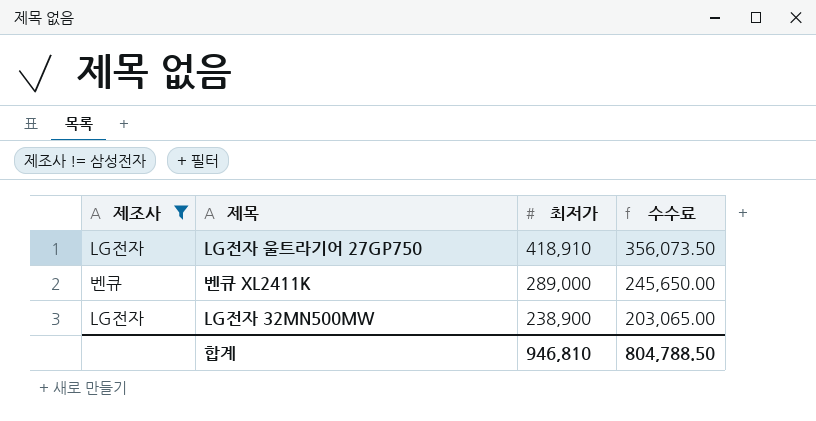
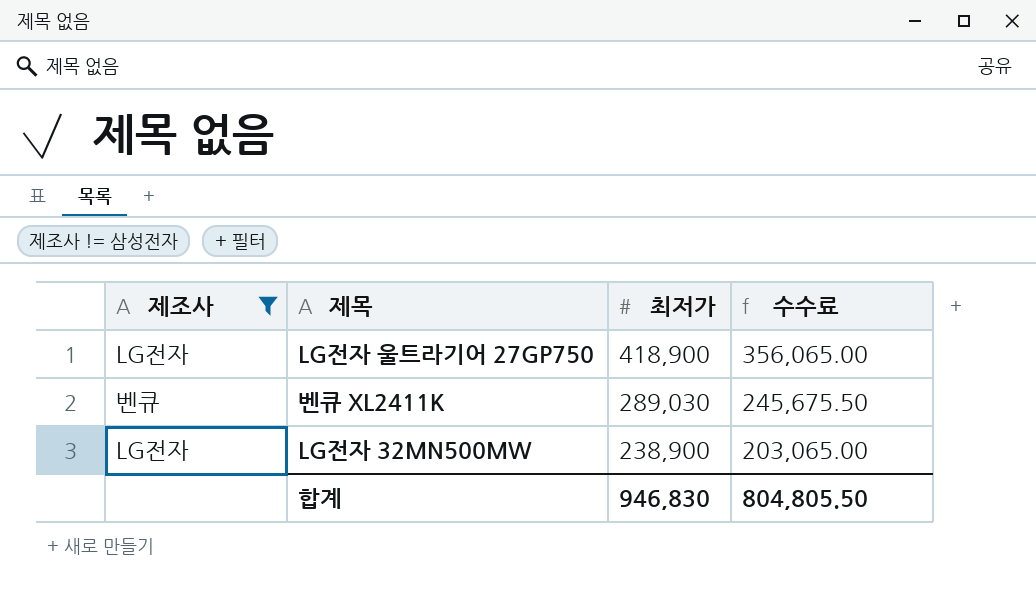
LG전자 울트라기어 27GP750 | 최저가: 418,910 -> 418,900
LG전자 울트라기어 27GP750 | 수수료: 356,073.50 -> 356,065.00
벤큐 XL2411K | 최저가: 289,000 -> 289,030
벤큐 XL2411K | 수수료: 245,650.00 -> 245,675.50
합계 | 최저가: 946,810 -> 946,830
합계 | 수수료: 804,788.50 -> 804,805.50

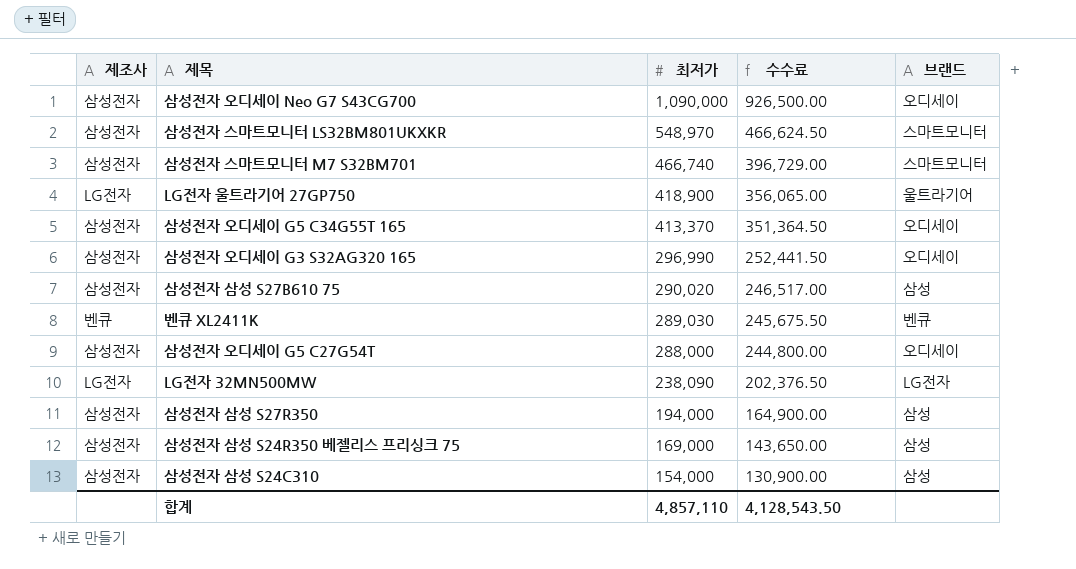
filter: 제조사 != 삼성전자 -> none
column 브랜드 | position: none -> 5
LG전자 32MN500MW | 최저가: 238,900 -> 238,090
LG전자 32MN500MW | 수수료: 203,065.00 -> 202,376.50
합계 | 최저가: 946,830 -> 4,857,110
합계 | 수수료: 804,805.50 -> 4,128,543.50

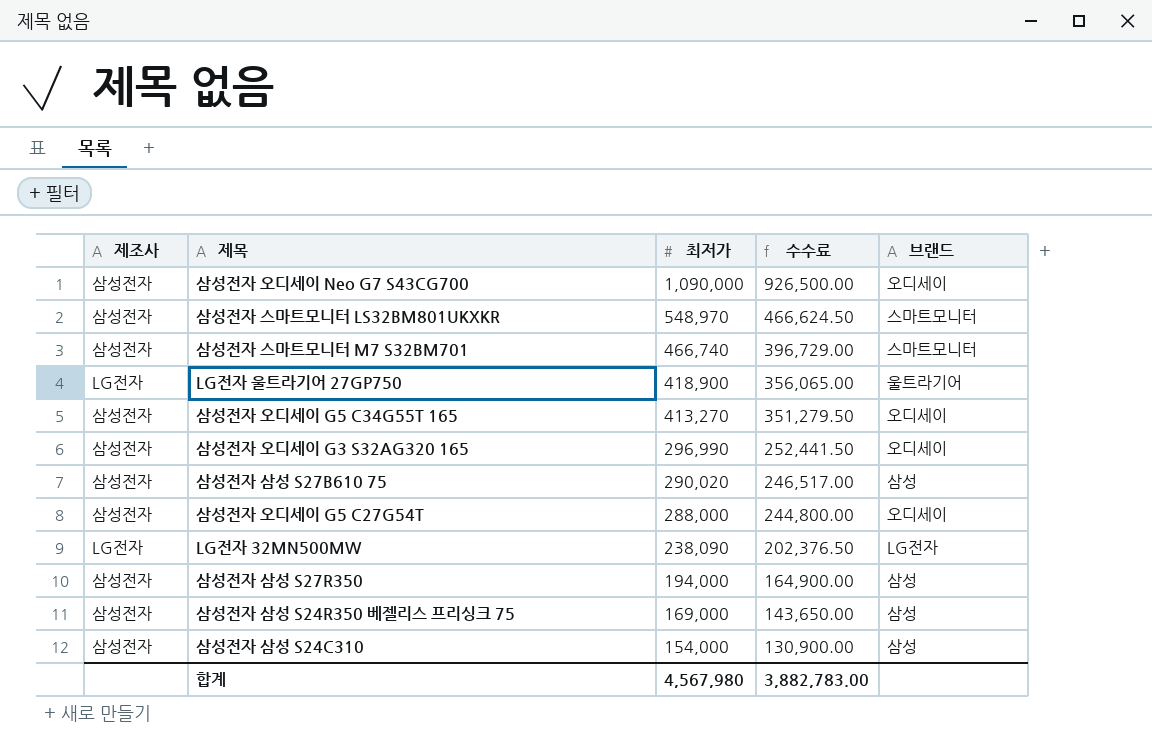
row 벤큐 XL2411K: 벤큐 | 289,030 | 245,675.50 | 벤큐 -> none
삼성전자 오디세이 G5 C34G55T 165 | 최저가: 413,370 -> 413,270
삼성전자 오디세이 G5 C34G55T 165 | 수수료: 351,364.50 -> 351,279.50
합계 | 최저가: 4,857,110 -> 4,567,980
합계 | 수수료: 4,128,543.50 -> 3,882,783.00

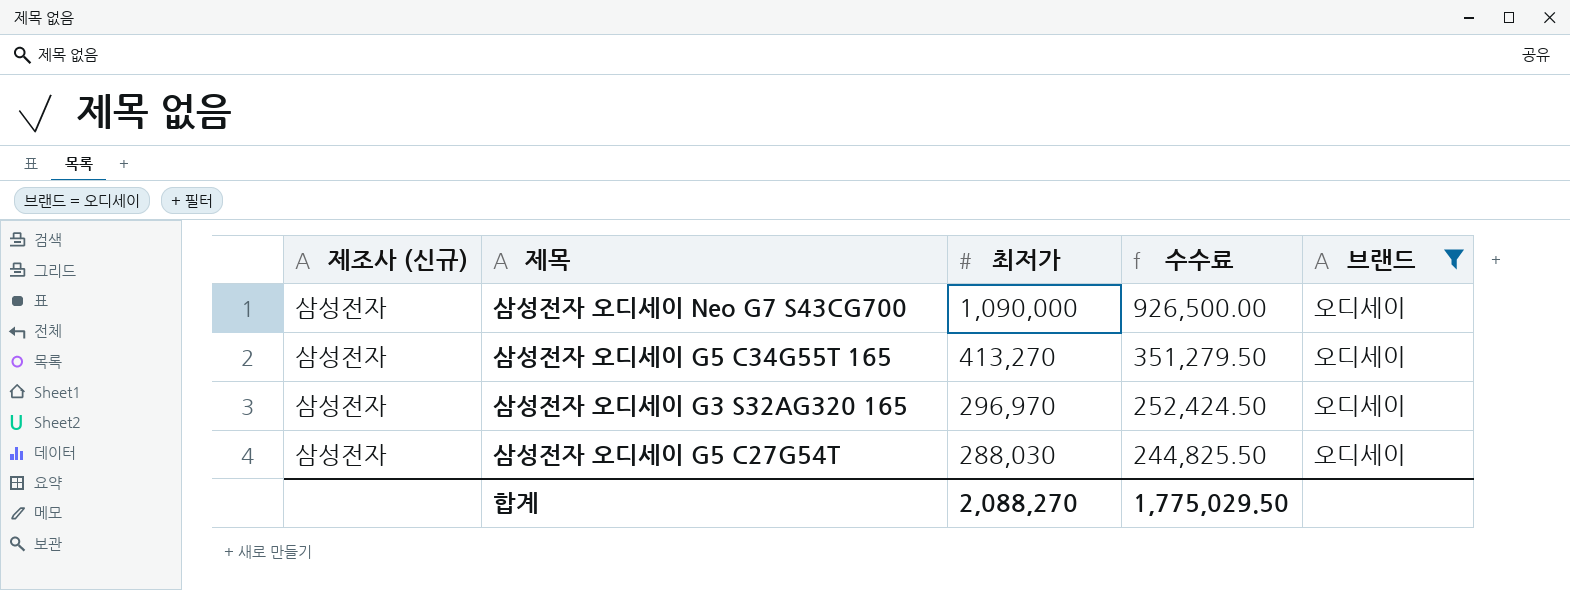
filter: none -> 브랜드 = 오디세이
column name: 제조사 -> 제조사 (신규)
삼성전자 오디세이 G3 S32AG320 165 | 최저가: 296,990 -> 296,970
삼성전자 오디세이 G3 S32AG320 165 | 수수료: 252,441.50 -> 252,424.50
삼성전자 오디세이 G5 C27G54T | 최저가: 288,000 -> 288,030
삼성전자 오디세이 G5 C27G54T | 수수료: 244,800.00 -> 244,825.50
합계 | 최저가: 4,567,980 -> 2,088,270
합계 | 수수료: 3,882,783.00 -> 1,775,029.50

